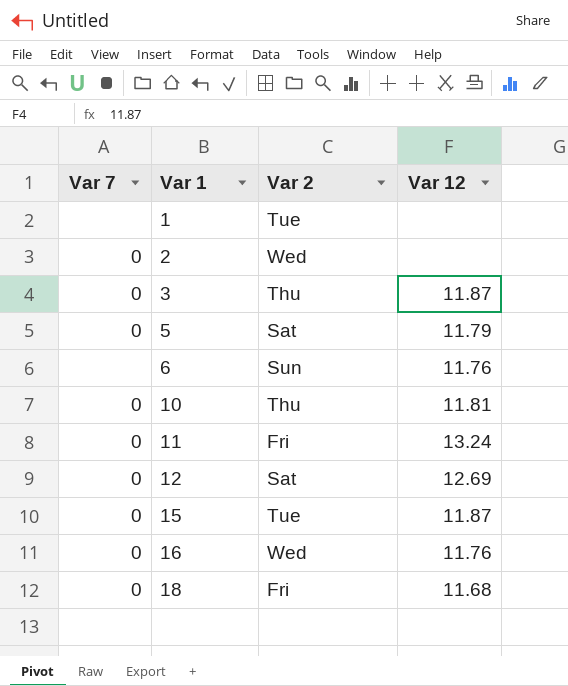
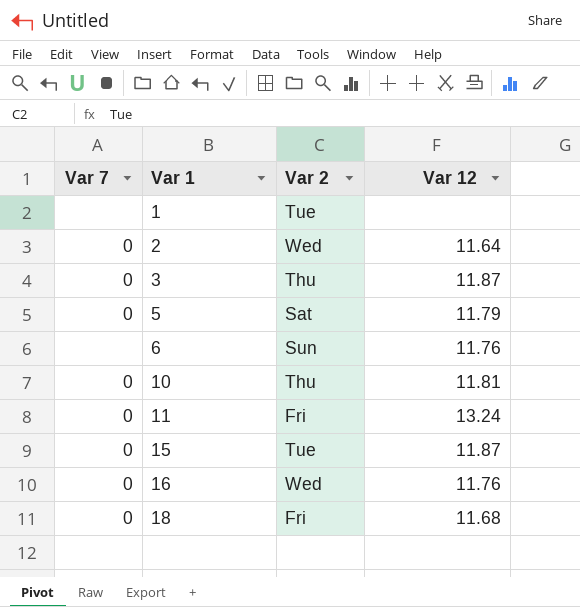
row 12: 0 | Sat | 12.69 -> none
2 | Var 12: none -> 11.64

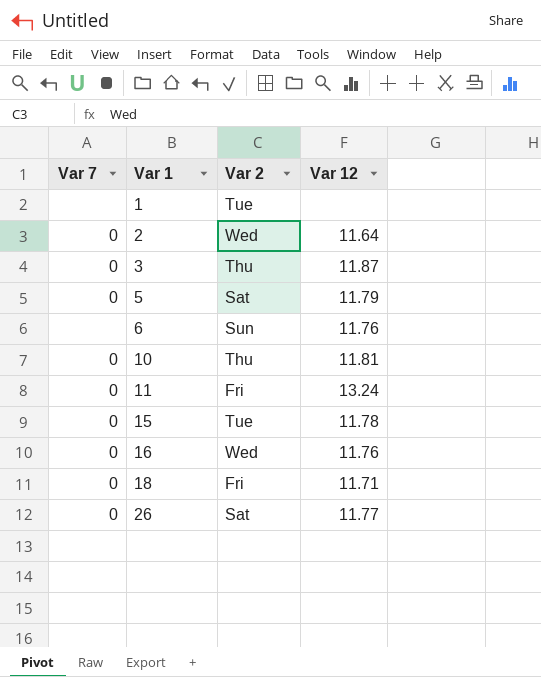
15 | Var 12: 11.87 -> 11.78
18 | Var 12: 11.68 -> 11.71
row 26: none -> 0 | Sat | 11.77

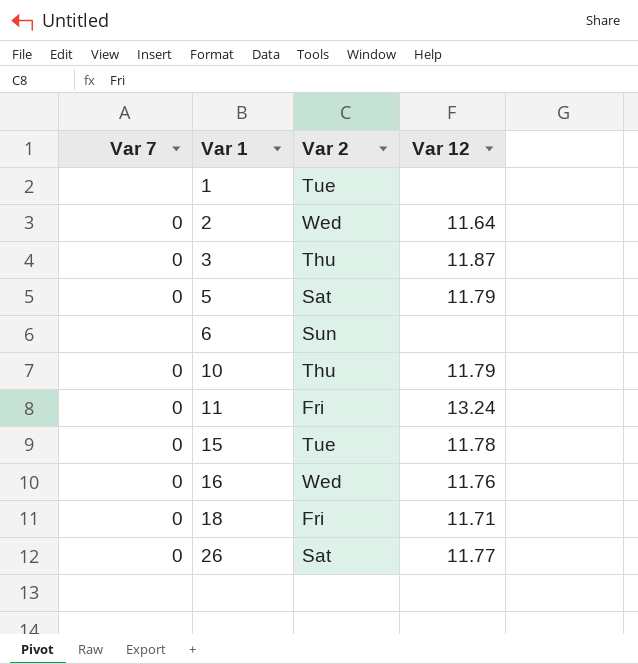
6 | Var 12: 11.76 -> none
10 | Var 12: 11.81 -> 11.79

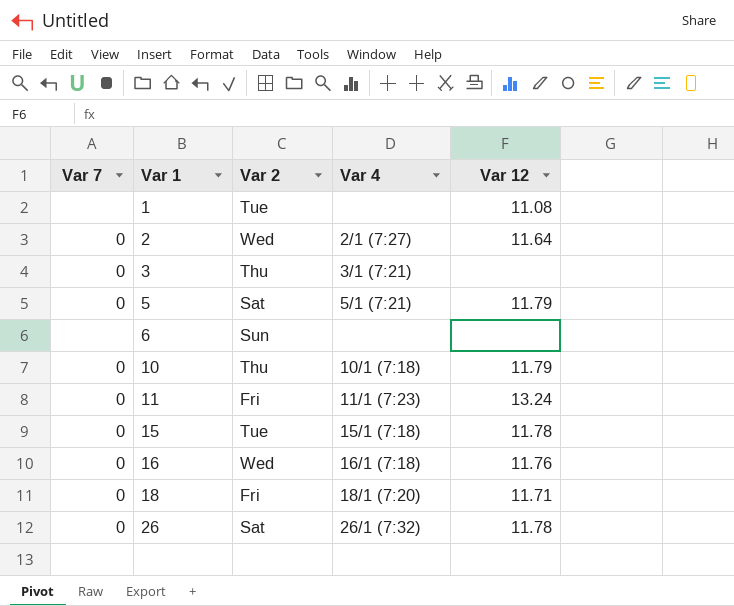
column Var 4 | position: none -> 4
1 | Var 12: none -> 11.08
3 | Var 12: 11.87 -> none
26 | Var 12: 11.77 -> 11.78

